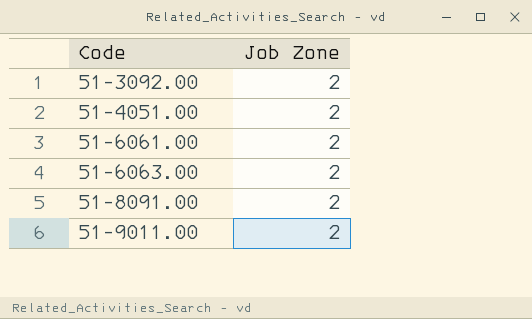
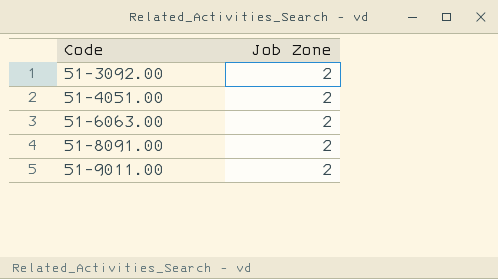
row 51-6061.00: 2 -> none

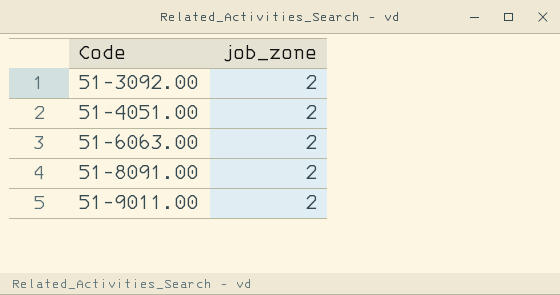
column name: Job Zone -> job_zone

